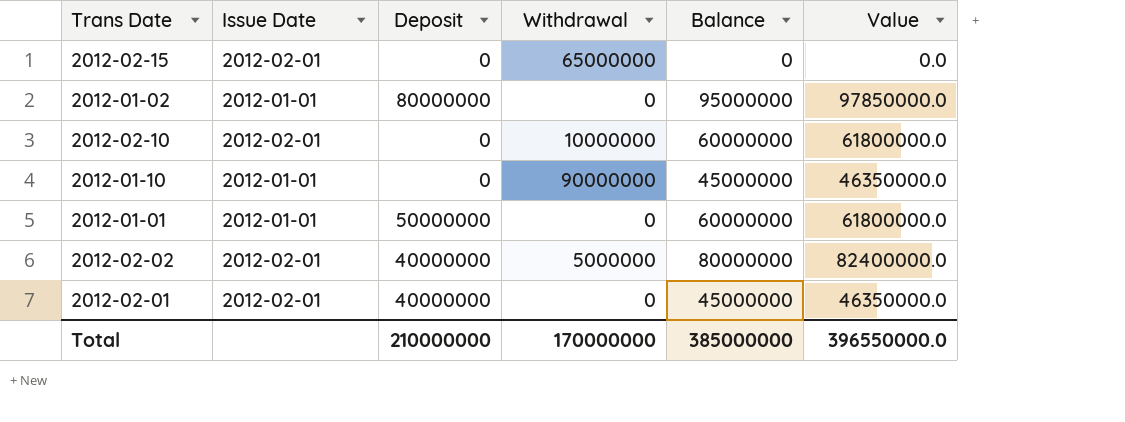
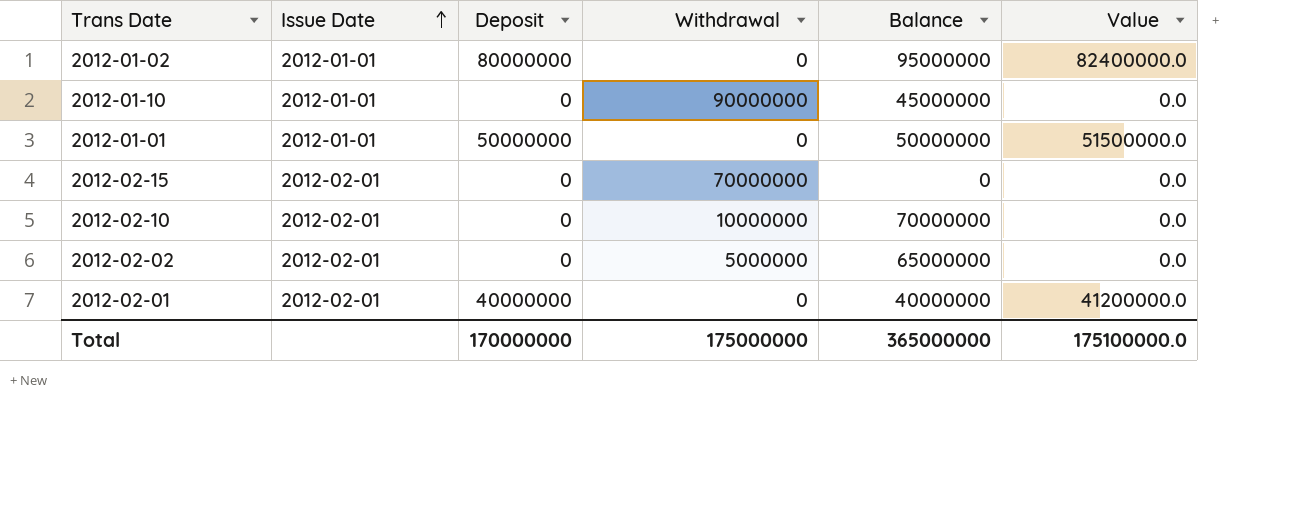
row order: none -> Issue Date ascending
column Value | formula: [Balance] * 1.03 -> [Deposit] * 1.03
2012-01-01 | Balance: 60000000 -> 50000000
2012-02-15 | Withdrawal: 65000000 -> 70000000
2012-02-10 | Balance: 60000000 -> 70000000
2012-02-02 | Deposit: 40000000 -> 0
2012-02-02 | Balance: 80000000 -> 65000000
2012-02-01 | Balance: 45000000 -> 40000000
Total | Deposit: 210000000 -> 170000000
Total | Withdrawal: 170000000 -> 175000000
Total | Balance: 385000000 -> 365000000
Total | Value: 396550000.0 -> 175100000.0

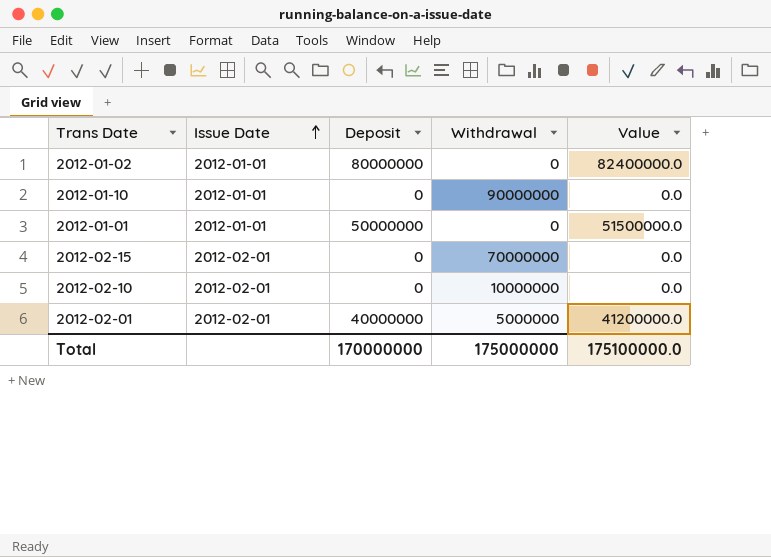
column Balance | position: 5 -> none
row 2012-02-02: 2012-02-01 | 0 | 5000000 | 65000000 | 0.0 -> none
2012-02-01 | Withdrawal: 0 -> 5000000

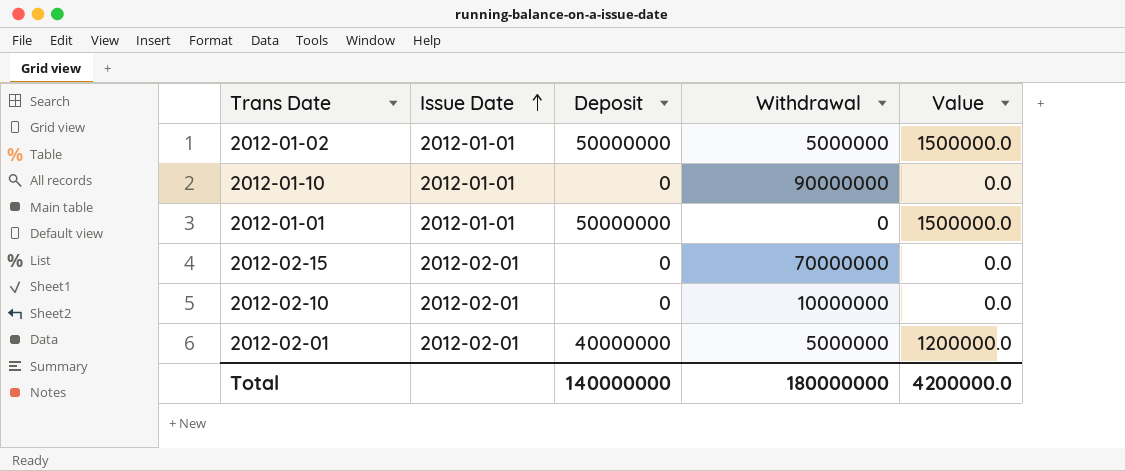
column Value | formula: [Deposit] * 1.03 -> [Deposit] * 0.03
2012-01-02 | Deposit: 80000000 -> 50000000
2012-01-02 | Withdrawal: 0 -> 5000000
Total | Deposit: 170000000 -> 140000000
Total | Withdrawal: 175000000 -> 180000000
Total | Value: 175100000.0 -> 4200000.0

